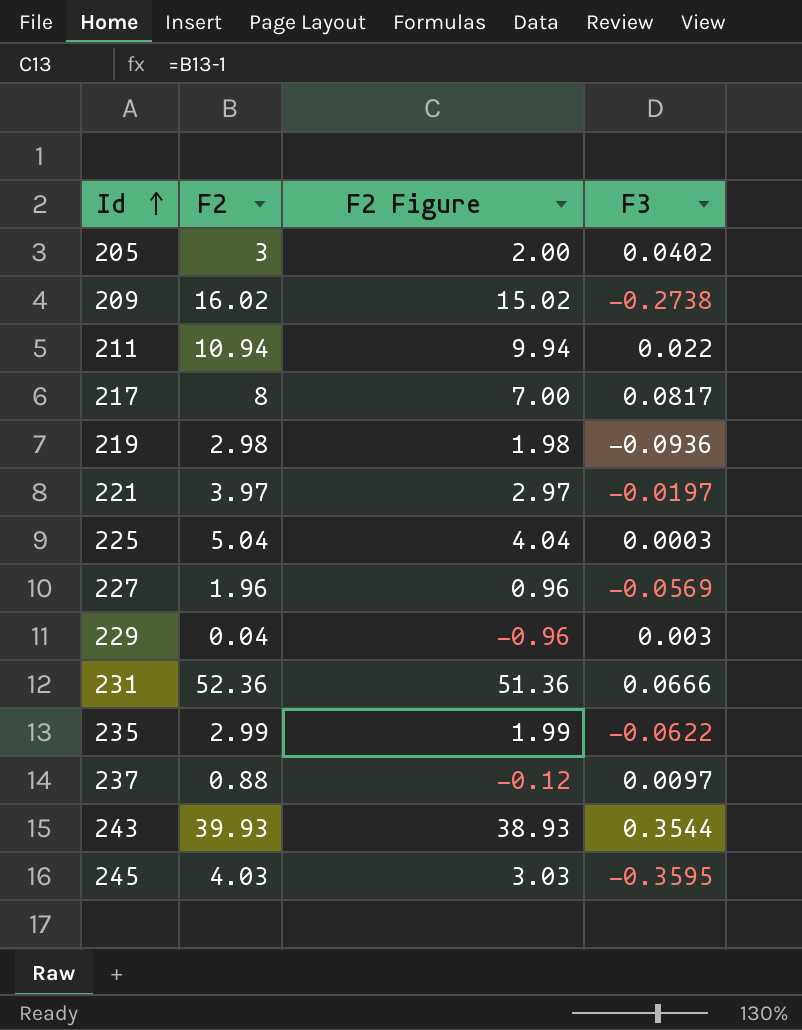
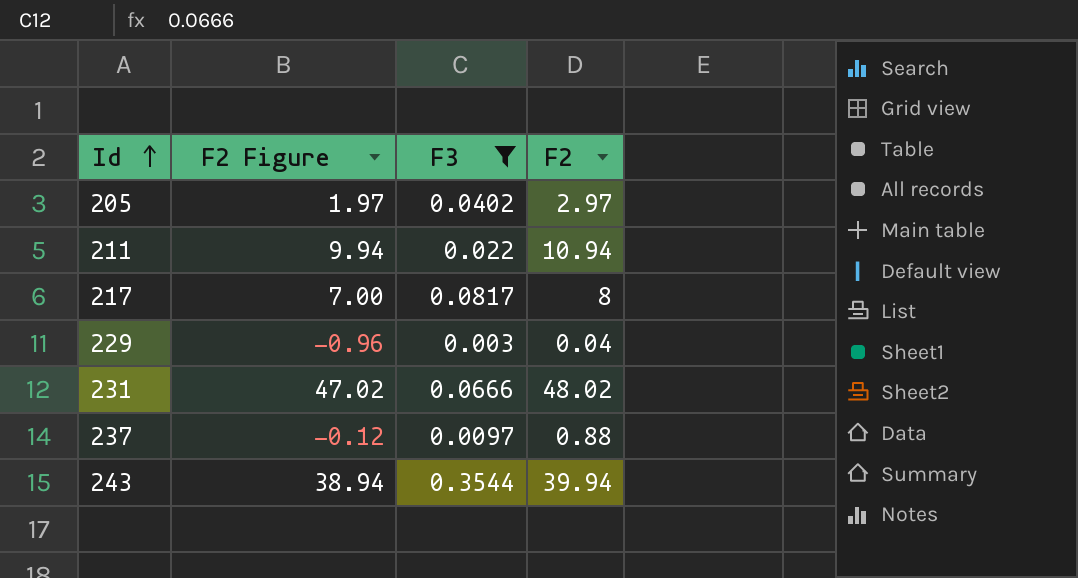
filter: none -> F3 >= 0.003
column F2 | position: 2 -> 4
205 | F2 Figure: 2.00 -> 1.97
205 | F2: 3 -> 2.97
231 | F2 Figure: 51.36 -> 47.02
231 | F2: 52.36 -> 48.02
243 | F2 Figure: 38.93 -> 38.94
243 | F2: 39.93 -> 39.94

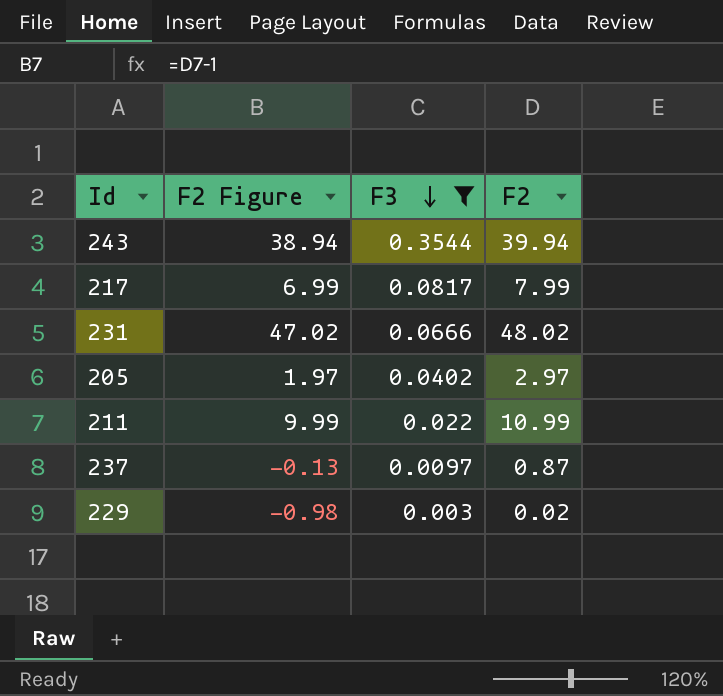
row order: Id ascending -> F3 descending
217 | F2 Figure: 7.00 -> 6.99
217 | F2: 8 -> 7.99
211 | F2 Figure: 9.94 -> 9.99
211 | F2: 10.94 -> 10.99
237 | F2 Figure: -0.12 -> -0.13
237 | F2: 0.88 -> 0.87
229 | F2 Figure: -0.96 -> -0.98
229 | F2: 0.04 -> 0.02

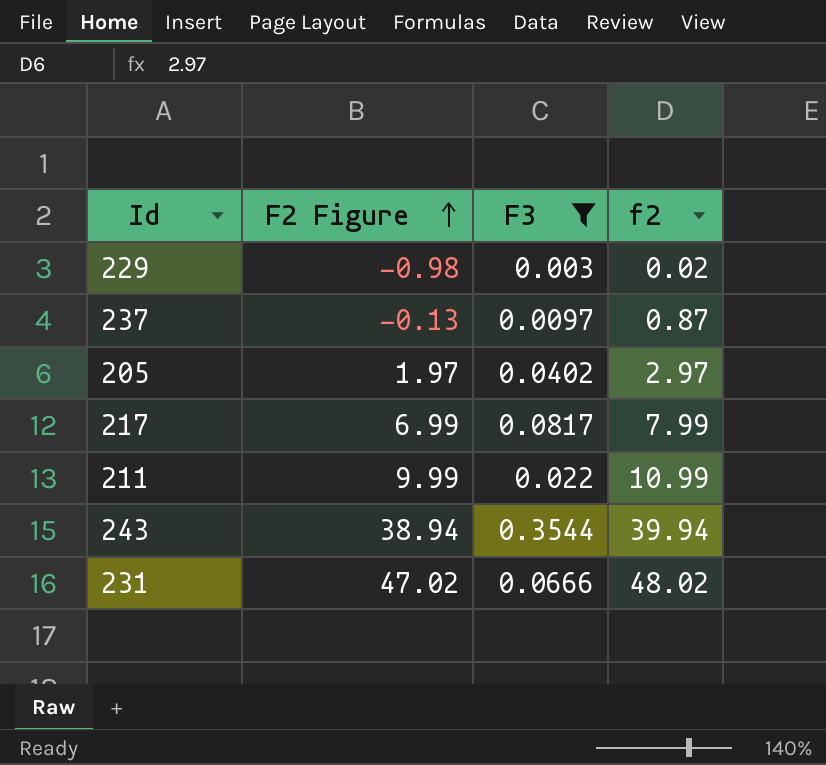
row order: F3 descending -> F2 Figure ascending
column name: F2 -> f2

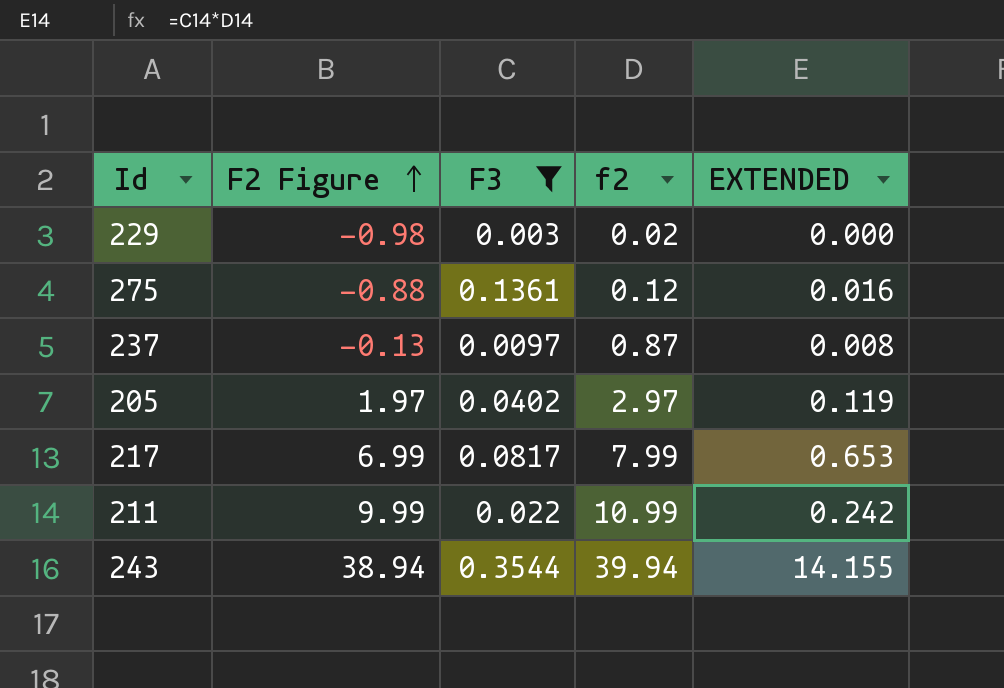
column EXTENDED | formula: none -> [F3] * [f2]
row 231: 47.02 | 0.0666 | 48.02 -> none
row 275: none -> -0.88 | 0.1361 | 0.12 | 0.016

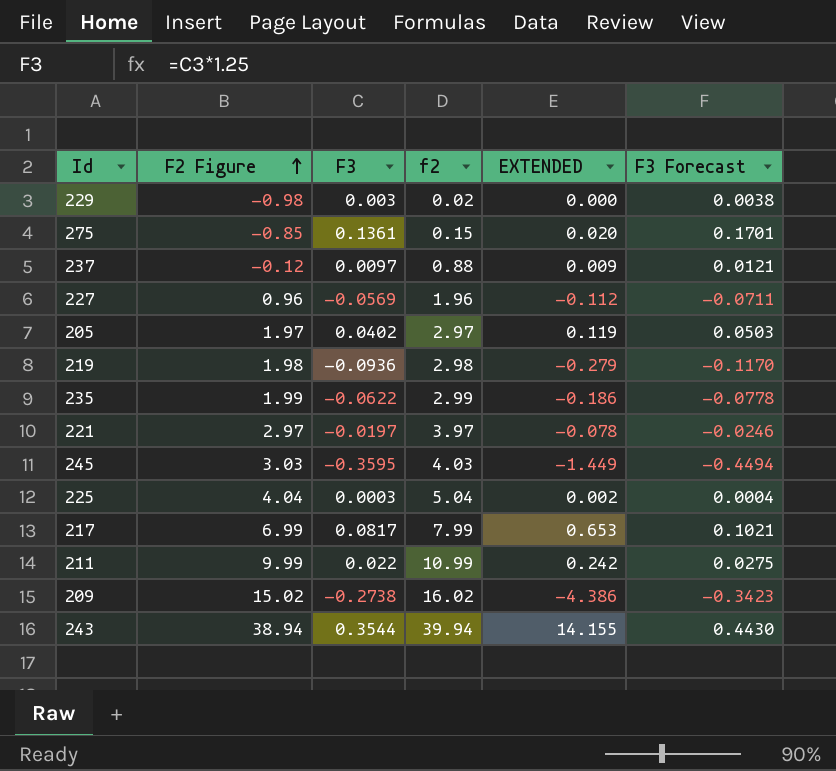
filter: F3 >= 0.003 -> none
column F3 Forecast | formula: none -> [F3] * 1.25
275 | F2 Figure: -0.88 -> -0.85
275 | f2: 0.12 -> 0.15
275 | EXTENDED: 0.016 -> 0.020
237 | F2 Figure: -0.13 -> -0.12
237 | f2: 0.87 -> 0.88
237 | EXTENDED: 0.008 -> 0.009

